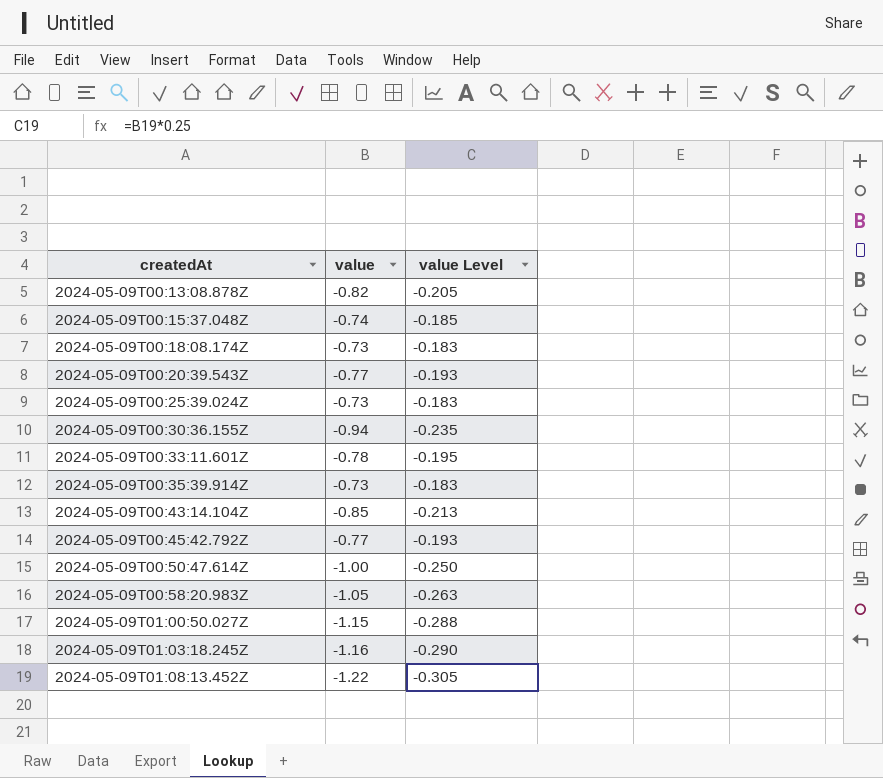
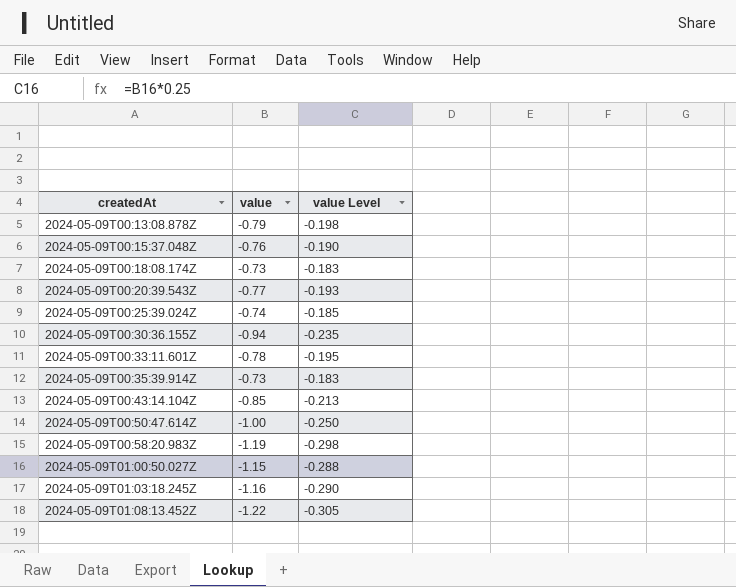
row 2024-05-09T00:45:42.792Z: -0.77 | -0.193 -> none
2024-05-09T00:13:08.878Z | value: -0.82 -> -0.79
2024-05-09T00:13:08.878Z | value Level: -0.205 -> -0.198
2024-05-09T00:15:37.048Z | value: -0.74 -> -0.76
2024-05-09T00:15:37.048Z | value Level: -0.185 -> -0.190
2024-05-09T00:25:39.024Z | value: -0.73 -> -0.74
2024-05-09T00:25:39.024Z | value Level: -0.183 -> -0.185
2024-05-09T00:58:20.983Z | value: -1.05 -> -1.19
2024-05-09T00:58:20.983Z | value Level: -0.263 -> -0.298

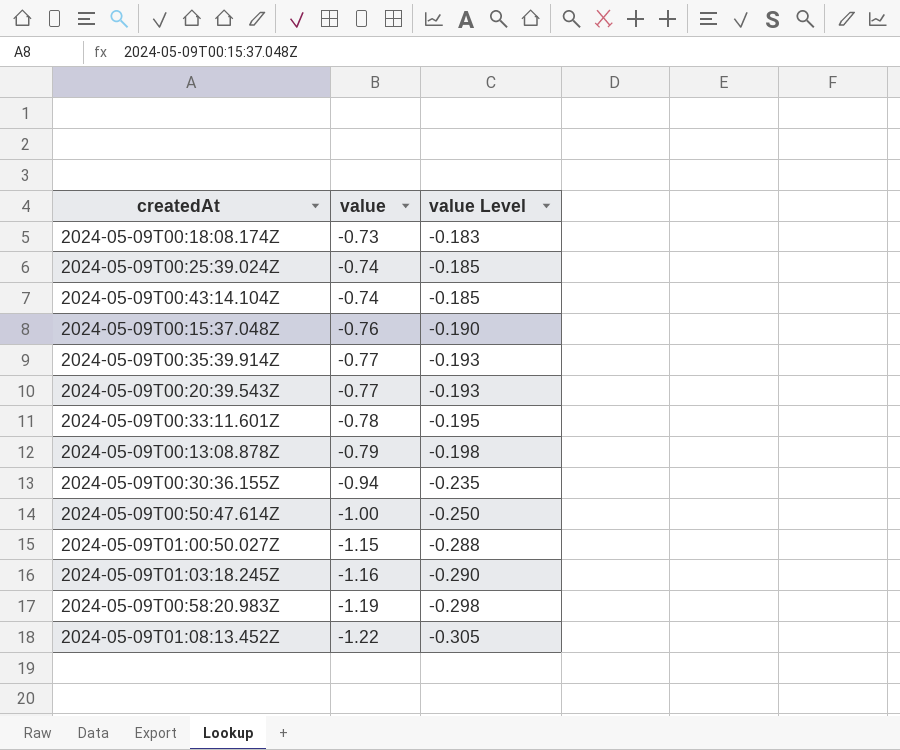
row order: createdAt ascending -> value descending
2024-05-09T00:43:14.104Z | value: -0.85 -> -0.74
2024-05-09T00:43:14.104Z | value Level: -0.213 -> -0.185
2024-05-09T00:35:39.914Z | value: -0.73 -> -0.77
2024-05-09T00:35:39.914Z | value Level: -0.183 -> -0.193

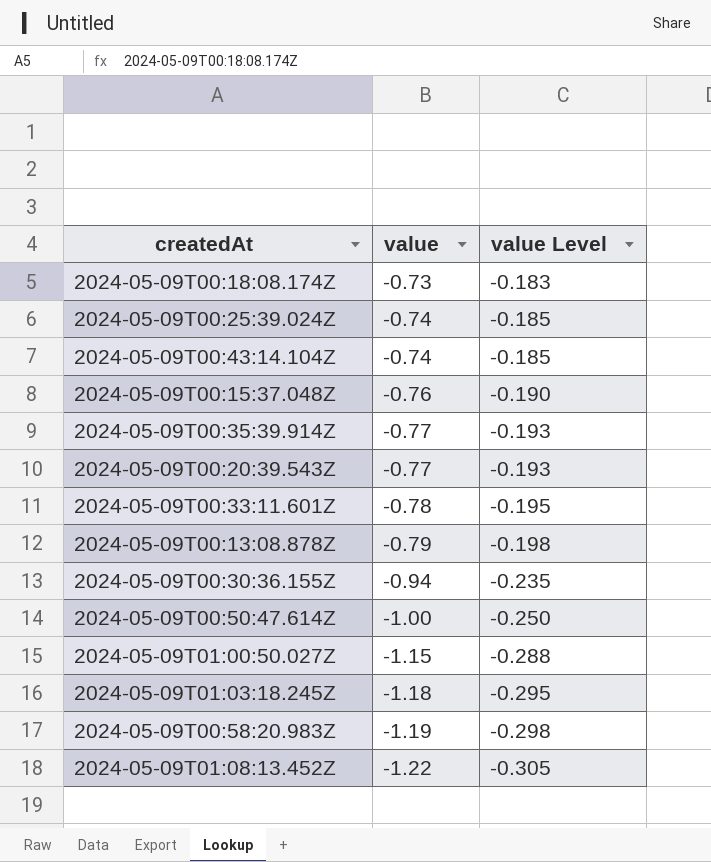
2024-05-09T01:03:18.245Z | value: -1.16 -> -1.18
2024-05-09T01:03:18.245Z | value Level: -0.290 -> -0.295

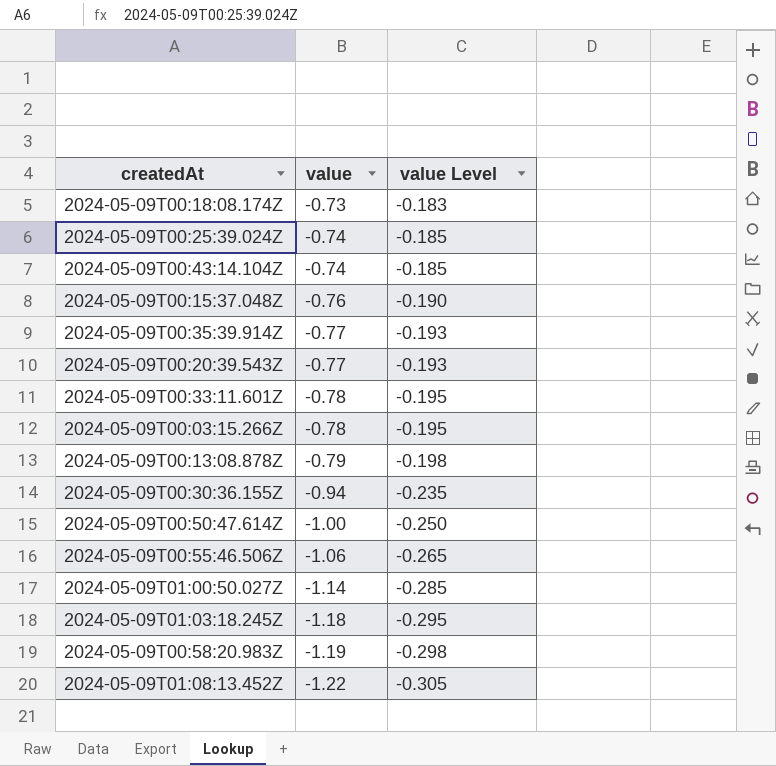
row 2024-05-09T00:03:15.266Z: none -> -0.78 | -0.195
row 2024-05-09T00:55:46.506Z: none -> -1.06 | -0.265
2024-05-09T01:00:50.027Z | value: -1.15 -> -1.14
2024-05-09T01:00:50.027Z | value Level: -0.288 -> -0.285

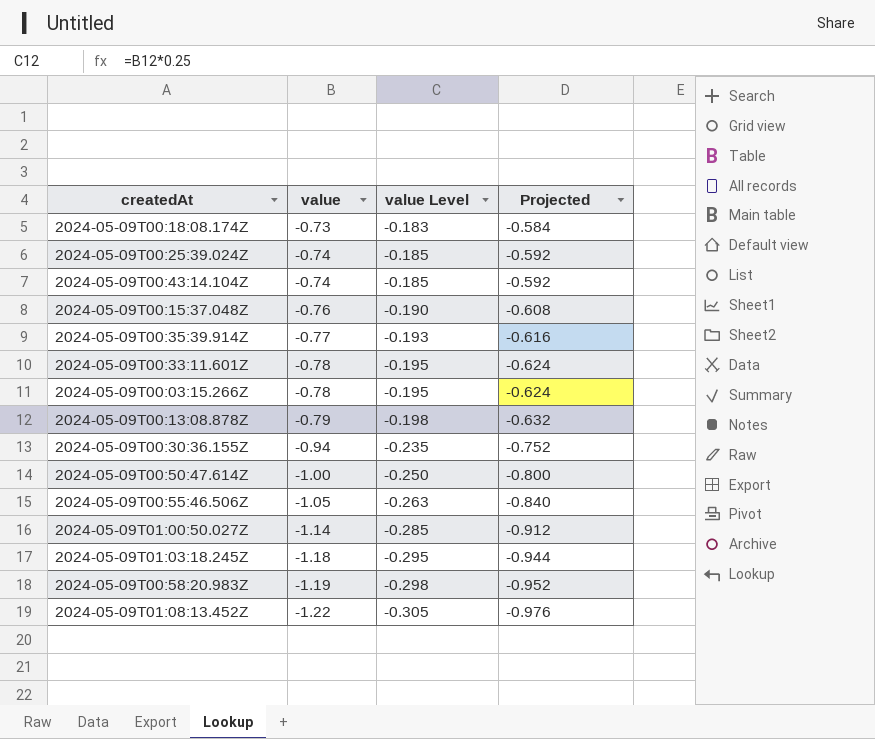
column Projected | formula: none -> [value] * 0.8
row 2024-05-09T00:20:39.543Z: -0.77 | -0.193 -> none
2024-05-09T00:55:46.506Z | value: -1.06 -> -1.05
2024-05-09T00:55:46.506Z | value Level: -0.265 -> -0.263

